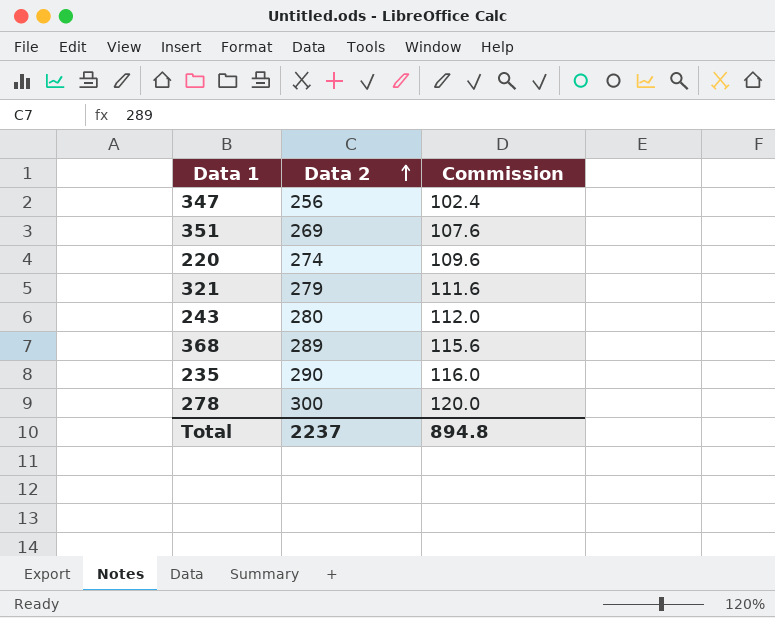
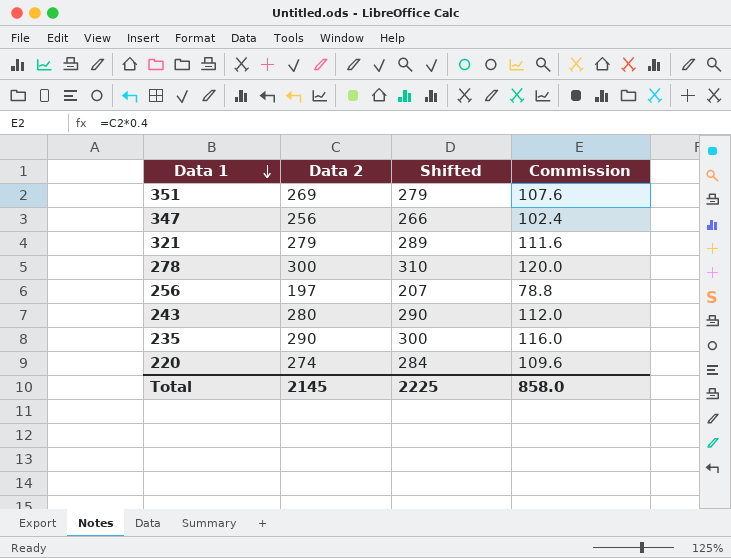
row order: Data 2 ascending -> Data 1 descending
column Shifted | formula: none -> [Data 2] + 10
row 368: 289 | 115.6 -> none
row 256: none -> 197 | 207 | 78.8
Total | Data 2: 2237 -> 2145
Total | Commission: 894.8 -> 858.0

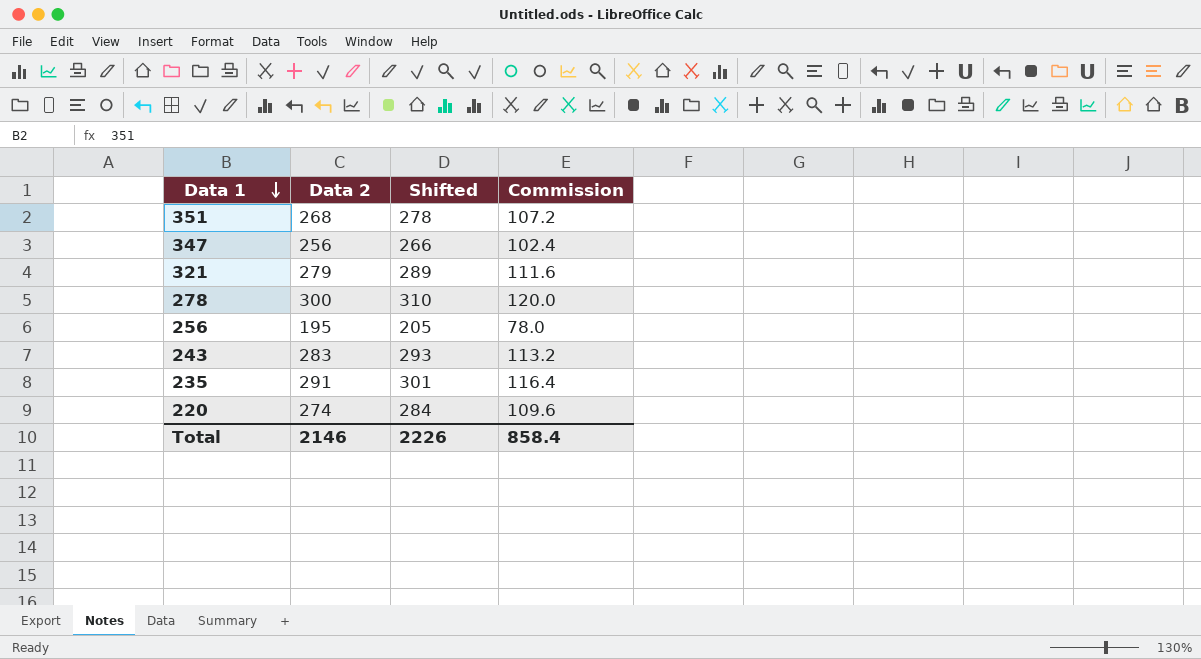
351 | Data 2: 269 -> 268
351 | Shifted: 279 -> 278
351 | Commission: 107.6 -> 107.2
256 | Data 2: 197 -> 195
256 | Shifted: 207 -> 205
256 | Commission: 78.8 -> 78.0
243 | Data 2: 280 -> 283
243 | Shifted: 290 -> 293
243 | Commission: 112.0 -> 113.2
235 | Data 2: 290 -> 291
235 | Shifted: 300 -> 301
235 | Commission: 116.0 -> 116.4
Total | Data 2: 2145 -> 2146
Total | Shifted: 2225 -> 2226
Total | Commission: 858.0 -> 858.4

